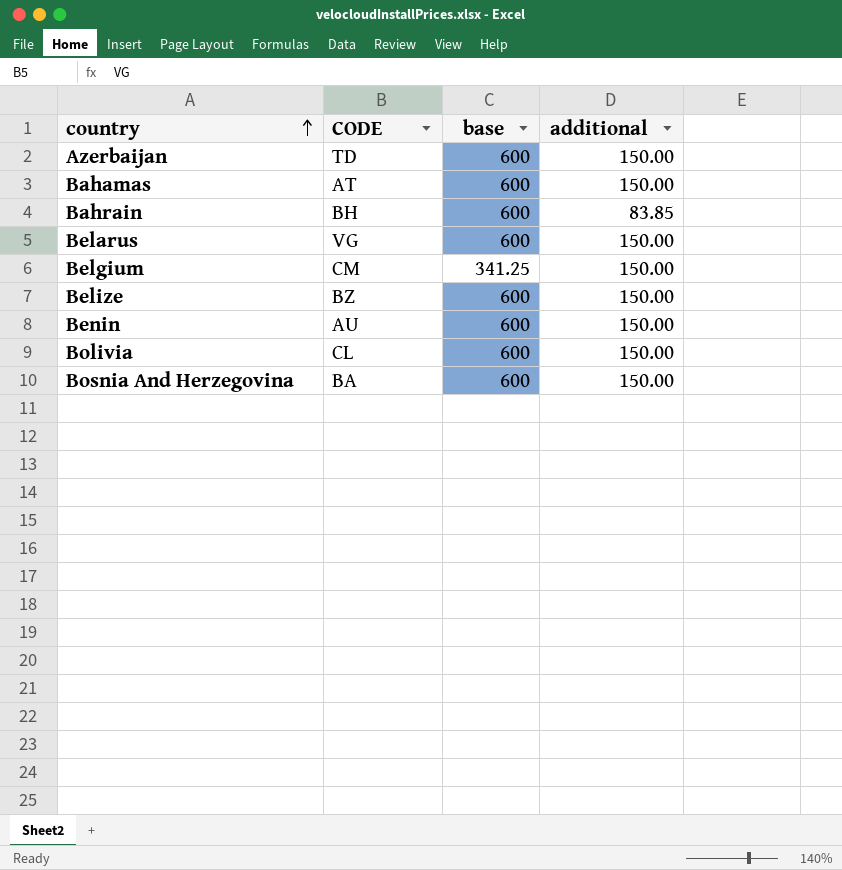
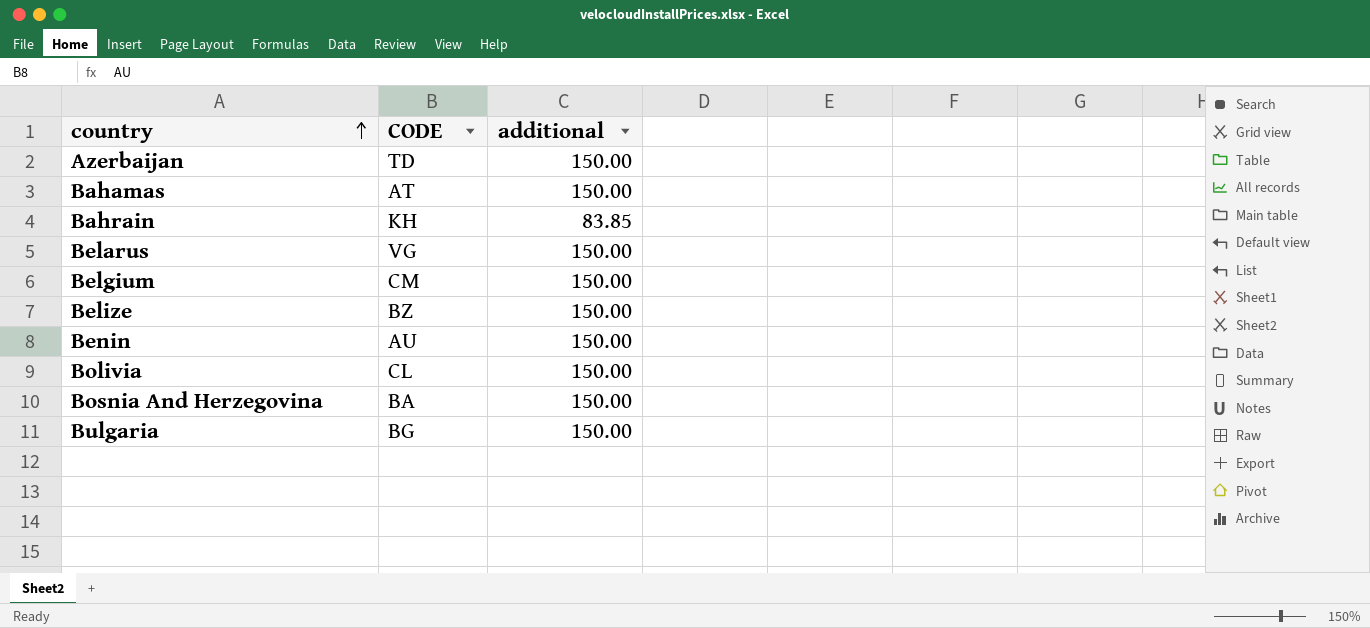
column base | position: 3 -> none
Bahrain | CODE: BH -> KH
row Bulgaria: none -> BG | 150.00

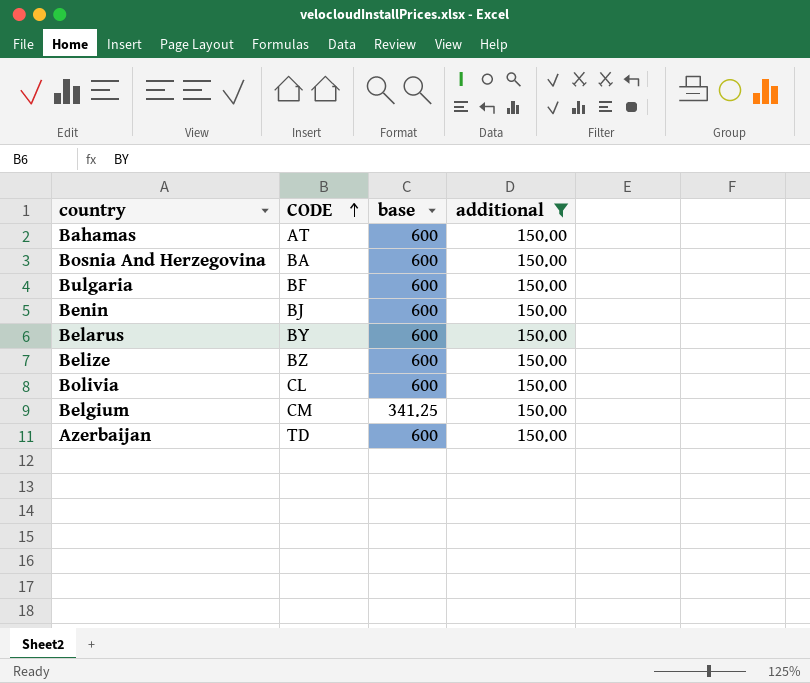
filter: none -> additional = 150.00
row order: country ascending -> CODE ascending
column base | position: none -> 3
Bulgaria | CODE: BG -> BF
Benin | CODE: AU -> BJ
Belarus | CODE: VG -> BY

